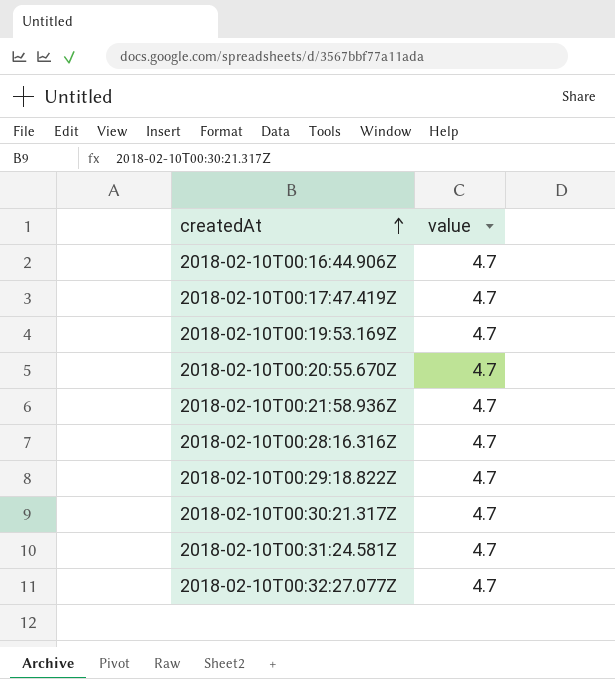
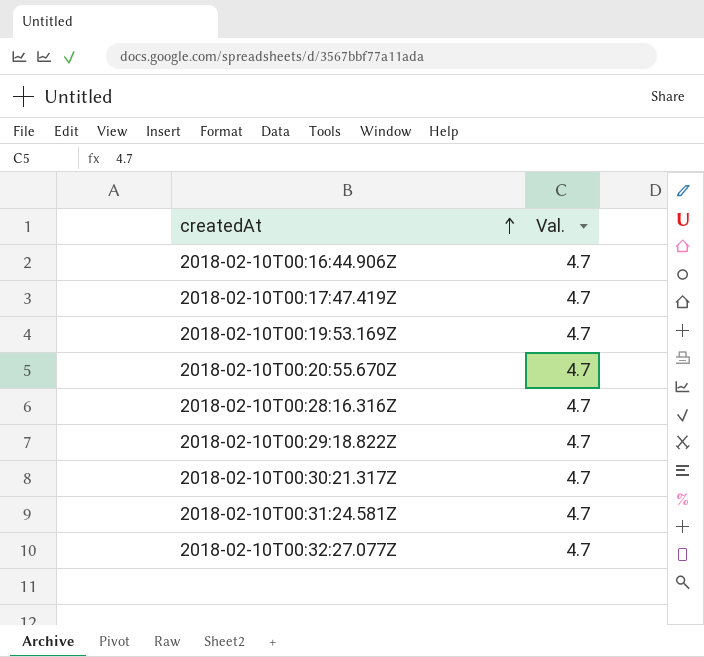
column name: value -> Val.
row 2018-02-10T00:21:58.936Z: 4.7 -> none

